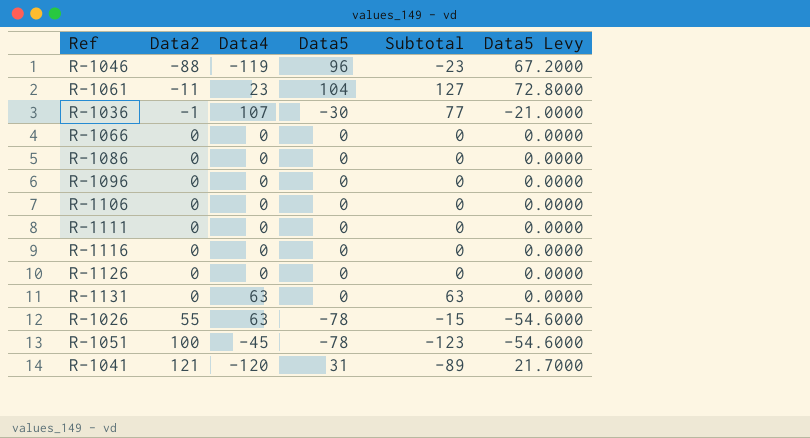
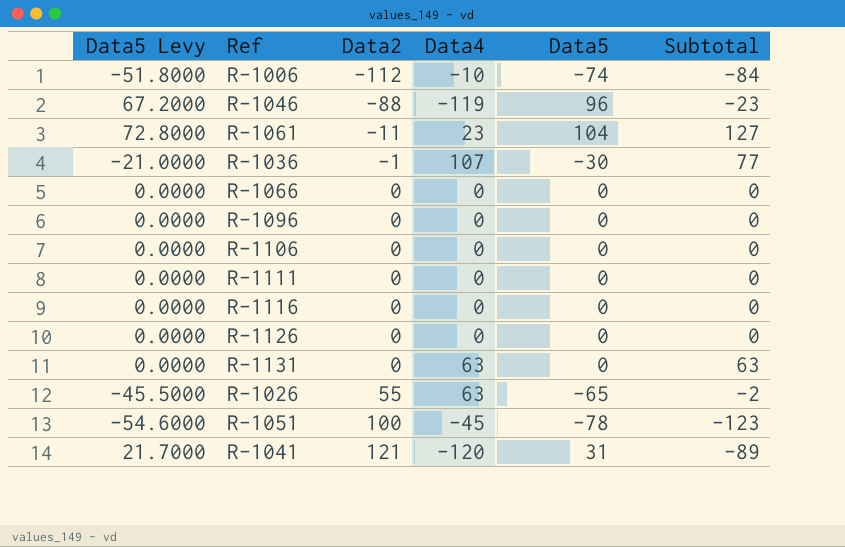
column Data5 Levy | position: 6 -> 1
row R-1086: 0 | 0 | 0 | 0 | 0.0000 -> none
row R-1006: none -> -51.8000 | -112 | -10 | -74 | -84
R-1026 | Data5 Levy: -54.6000 -> -45.5000
R-1026 | Data5: -78 -> -65
R-1026 | Subtotal: -15 -> -2

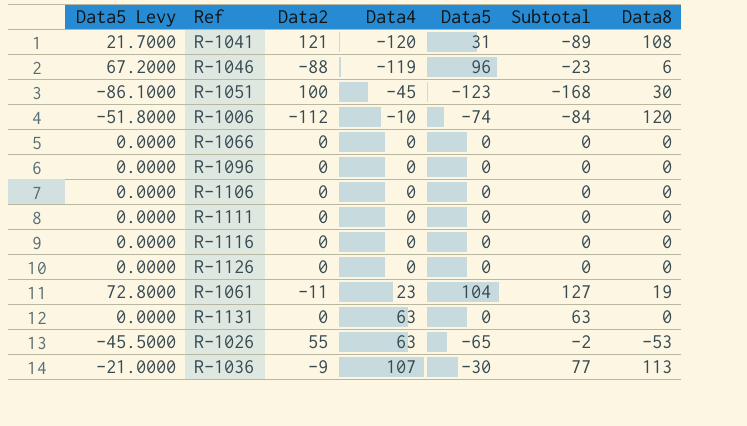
row order: Data2 ascending -> Data4 ascending
column Data8 | position: none -> 7
R-1051 | Data5 Levy: -54.6000 -> -86.1000
R-1051 | Data5: -78 -> -123
R-1051 | Subtotal: -123 -> -168
R-1036 | Data2: -1 -> -9

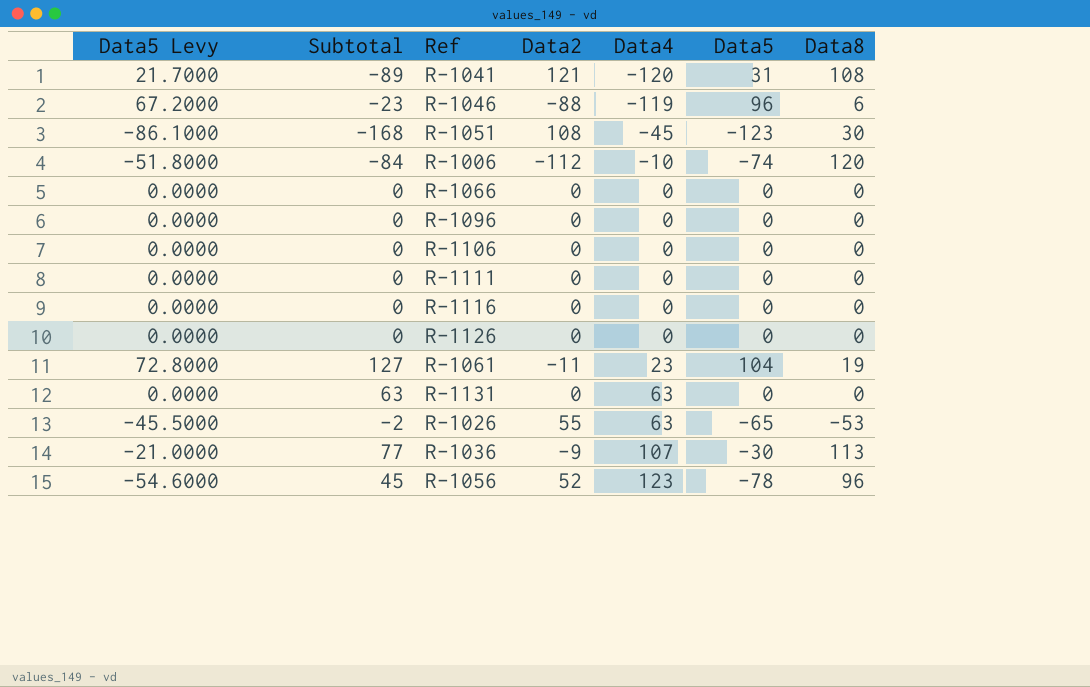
column Subtotal | position: 6 -> 2
R-1051 | Data2: 100 -> 108
row R-1056: none -> -54.6000 | 45 | 52 | 123 | -78 | 96

